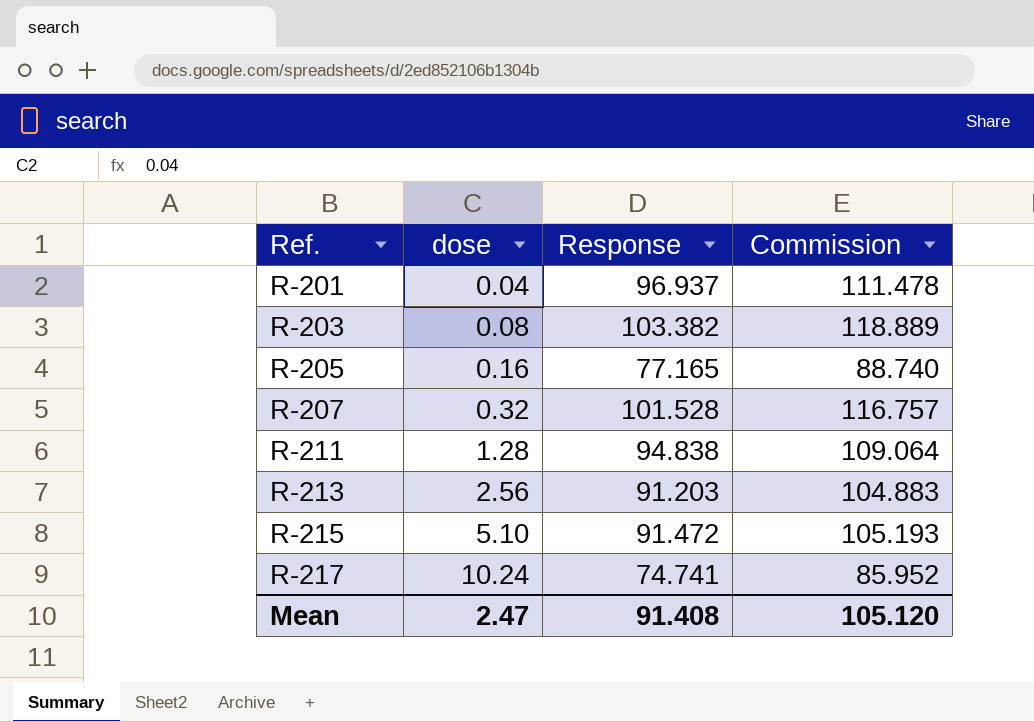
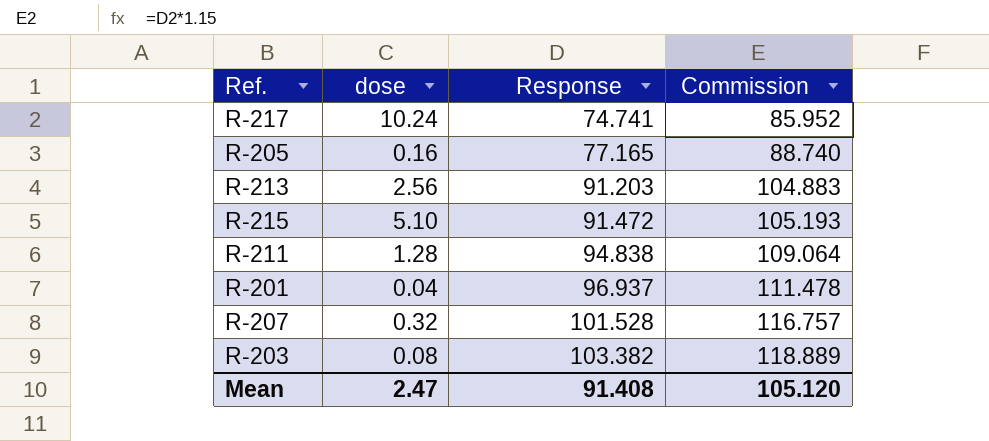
row order: Ref. ascending -> Response ascending

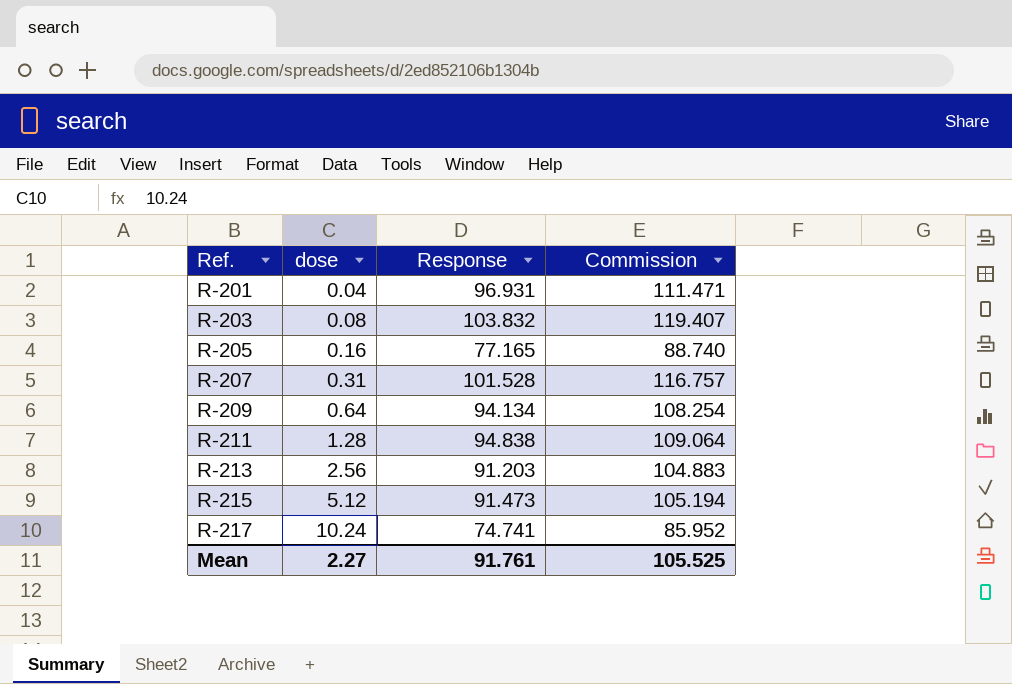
row order: Response ascending -> Ref. ascending
R-201 | Response: 96.937 -> 96.931
R-201 | Commission: 111.478 -> 111.471
R-203 | Response: 103.382 -> 103.832
R-203 | Commission: 118.889 -> 119.407
R-207 | dose: 0.32 -> 0.31
row R-209: none -> 0.64 | 94.134 | 108.254
R-215 | dose: 5.10 -> 5.12
R-215 | Response: 91.472 -> 91.473
R-215 | Commission: 105.193 -> 105.194
Mean | dose: 2.47 -> 2.27
Mean | Response: 91.408 -> 91.761
Mean | Commission: 105.120 -> 105.525

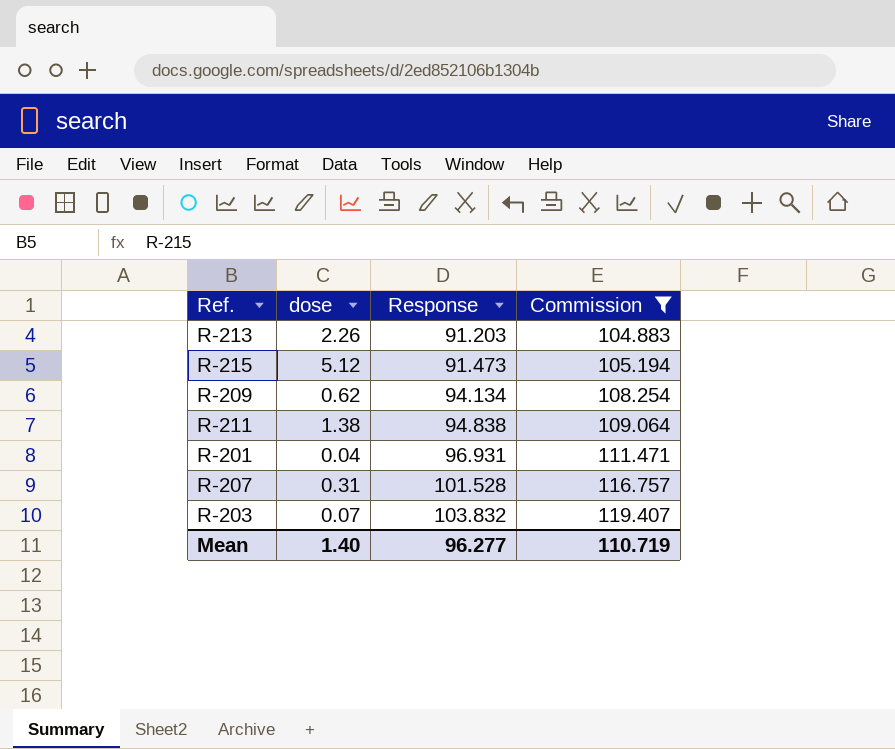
filter: none -> Commission >= 104.883
row order: Ref. ascending -> Response ascending
R-213 | dose: 2.56 -> 2.26
R-209 | dose: 0.64 -> 0.62
R-211 | dose: 1.28 -> 1.38
R-203 | dose: 0.08 -> 0.07
Mean | dose: 2.27 -> 1.40
Mean | Response: 91.761 -> 96.277
Mean | Commission: 105.525 -> 110.719

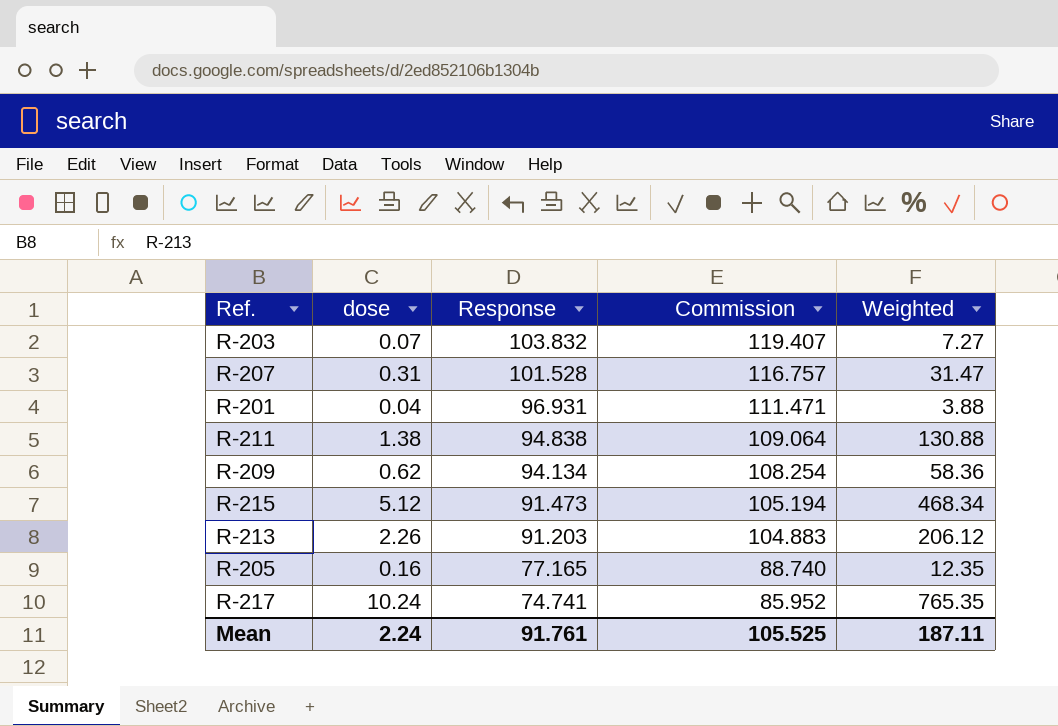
filter: Commission >= 104.883 -> none
row order: Response ascending -> Response descending
column Weighted | formula: none -> [dose] * [Response]
Mean | dose: 1.40 -> 2.24
Mean | Response: 96.277 -> 91.761
Mean | Commission: 110.719 -> 105.525

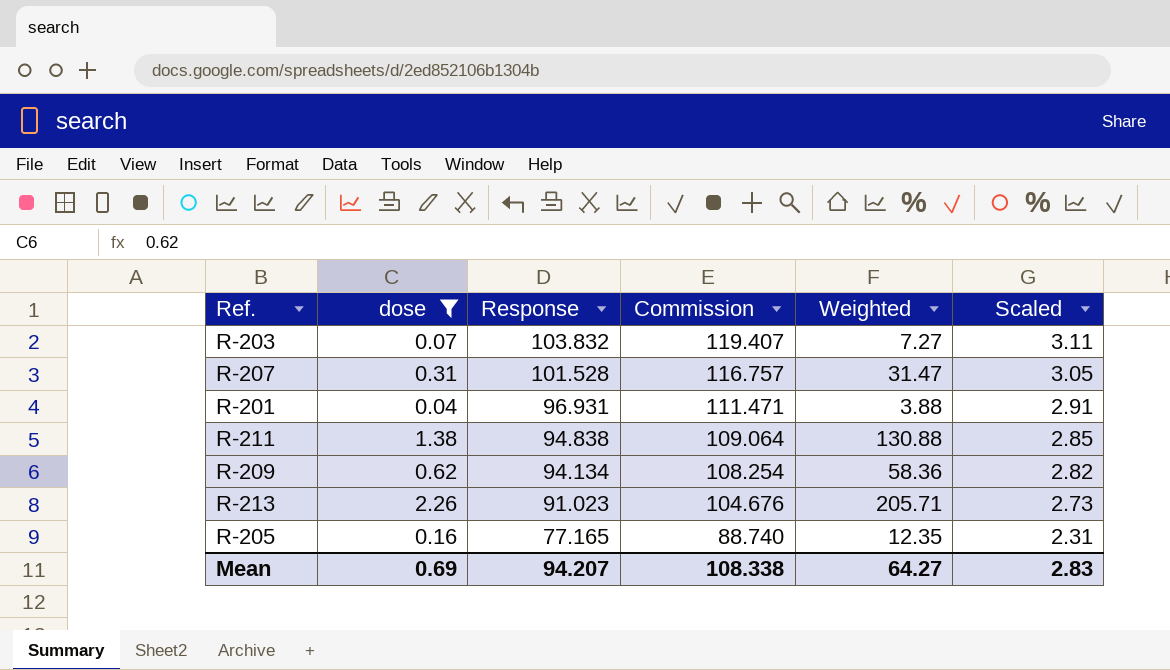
filter: none -> dose <= 2.26
column Scaled | formula: none -> [Response] * 0.03
R-213 | Response: 91.203 -> 91.023
R-213 | Commission: 104.883 -> 104.676
R-213 | Weighted: 206.12 -> 205.71
Mean | dose: 2.24 -> 0.69
Mean | Response: 91.761 -> 94.207
Mean | Commission: 105.525 -> 108.338
Mean | Weighted: 187.11 -> 64.27

